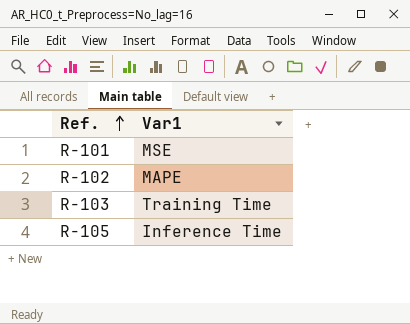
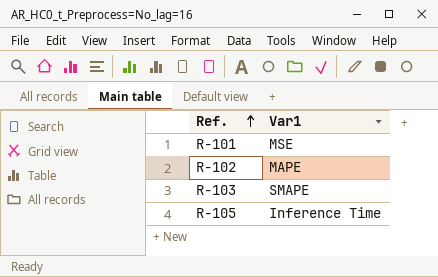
R-103 | Var1: Training Time -> SMAPE

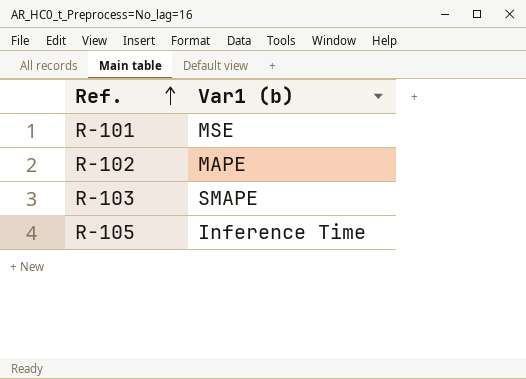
column name: Var1 -> Var1 (b)

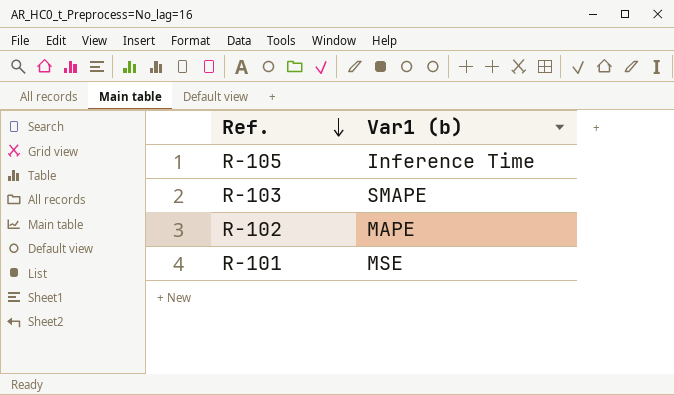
row order: Ref. ascending -> Ref. descending

